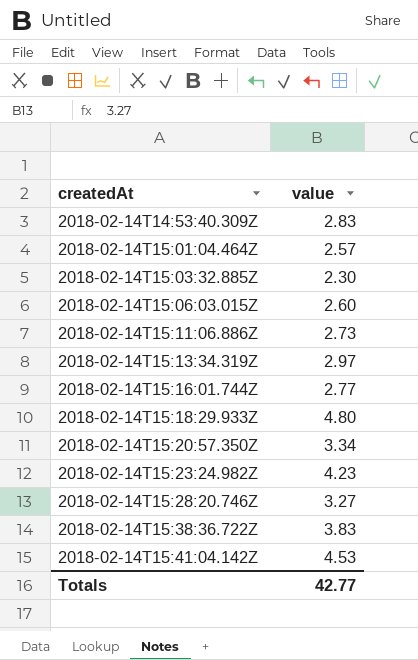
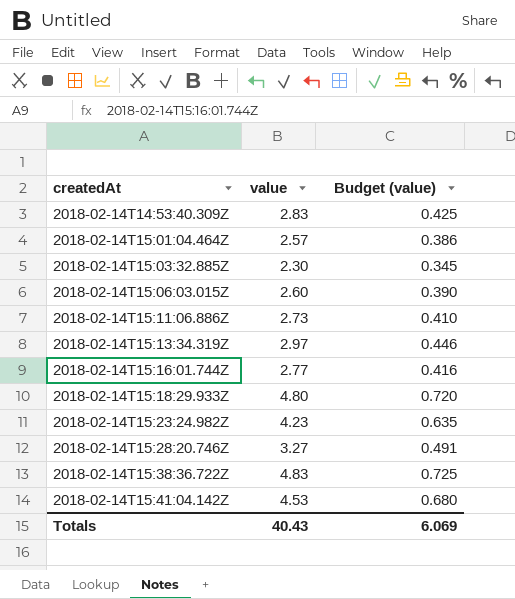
column Budget (value) | formula: none -> [value] * 0.15
row 2018-02-14T15:20:57.350Z: 3.34 -> none
2018-02-14T15:38:36.722Z | value: 3.83 -> 4.83
Totals | value: 42.77 -> 40.43

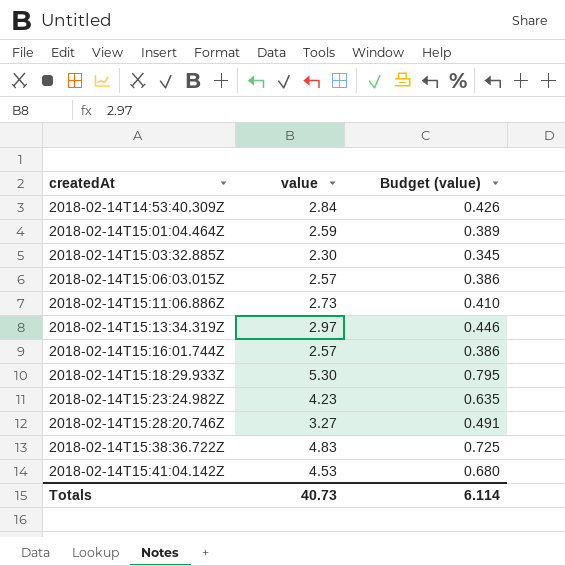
2018-02-14T14:53:40.309Z | value: 2.83 -> 2.84
2018-02-14T14:53:40.309Z | Budget (value): 0.425 -> 0.426
2018-02-14T15:01:04.464Z | value: 2.57 -> 2.59
2018-02-14T15:01:04.464Z | Budget (value): 0.386 -> 0.389
2018-02-14T15:06:03.015Z | value: 2.60 -> 2.57
2018-02-14T15:06:03.015Z | Budget (value): 0.390 -> 0.386
2018-02-14T15:16:01.744Z | value: 2.77 -> 2.57
2018-02-14T15:16:01.744Z | Budget (value): 0.416 -> 0.386
2018-02-14T15:18:29.933Z | value: 4.80 -> 5.30
2018-02-14T15:18:29.933Z | Budget (value): 0.720 -> 0.795
Totals | value: 40.43 -> 40.73
Totals | Budget (value): 6.069 -> 6.114

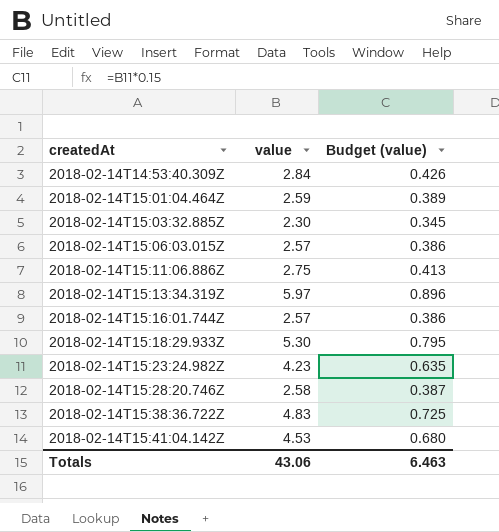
2018-02-14T15:11:06.886Z | value: 2.73 -> 2.75
2018-02-14T15:11:06.886Z | Budget (value): 0.410 -> 0.413
2018-02-14T15:13:34.319Z | value: 2.97 -> 5.97
2018-02-14T15:13:34.319Z | Budget (value): 0.446 -> 0.896
2018-02-14T15:28:20.746Z | value: 3.27 -> 2.58
2018-02-14T15:28:20.746Z | Budget (value): 0.491 -> 0.387
Totals | value: 40.73 -> 43.06
Totals | Budget (value): 6.114 -> 6.463

